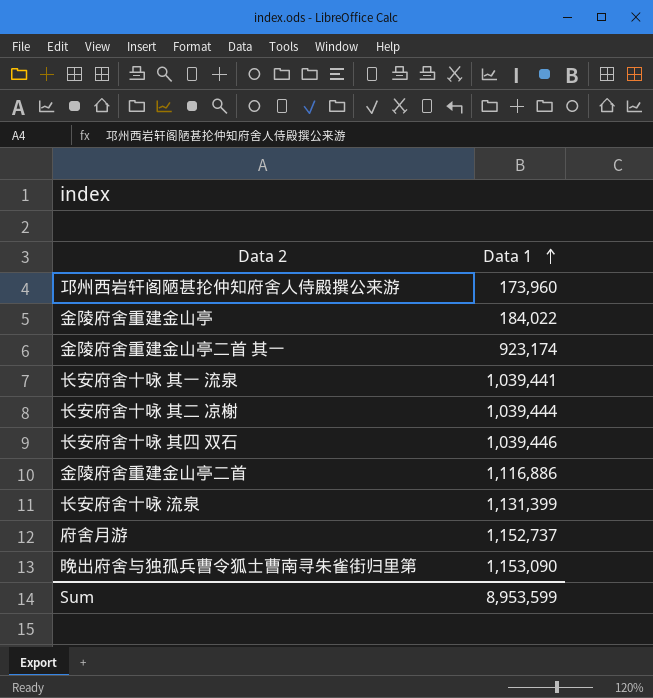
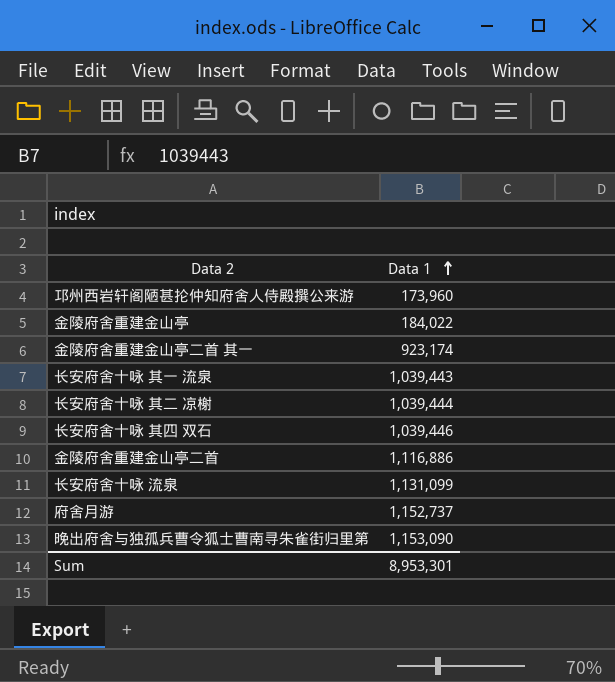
长安府舍十咏 其一 流泉 | Data 1: 1,039,441 -> 1,039,443
长安府舍十咏 流泉 | Data 1: 1,131,399 -> 1,131,099
Sum | Data 1: 8,953,599 -> 8,953,301

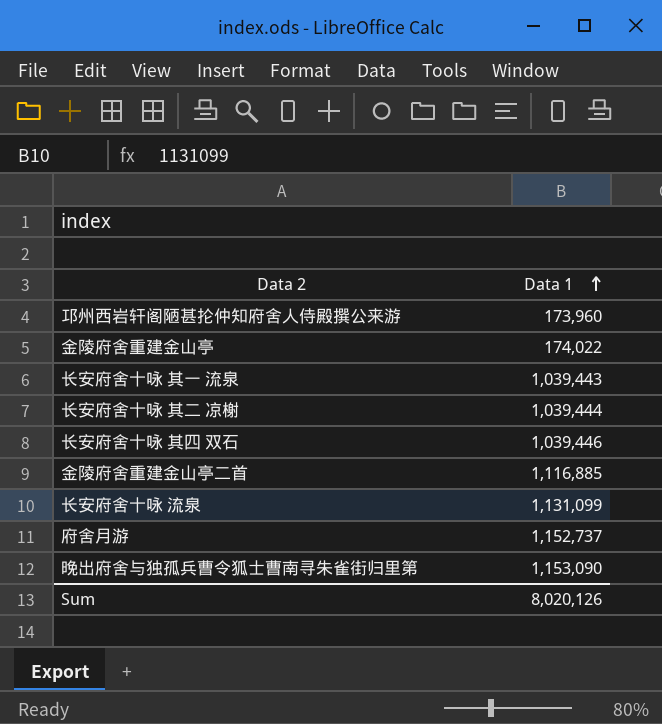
row 金陵府舍重建金山亭二首 其一: 923,174 -> none
金陵府舍重建金山亭 | Data 1: 184,022 -> 174,022
金陵府舍重建金山亭二首 | Data 1: 1,116,886 -> 1,116,885
Sum | Data 1: 8,953,301 -> 8,020,126

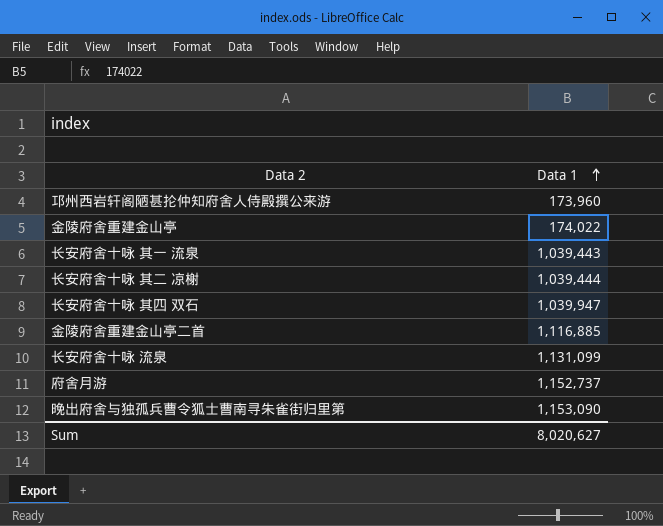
长安府舍十咏 其四 双石 | Data 1: 1,039,446 -> 1,039,947
Sum | Data 1: 8,020,126 -> 8,020,627

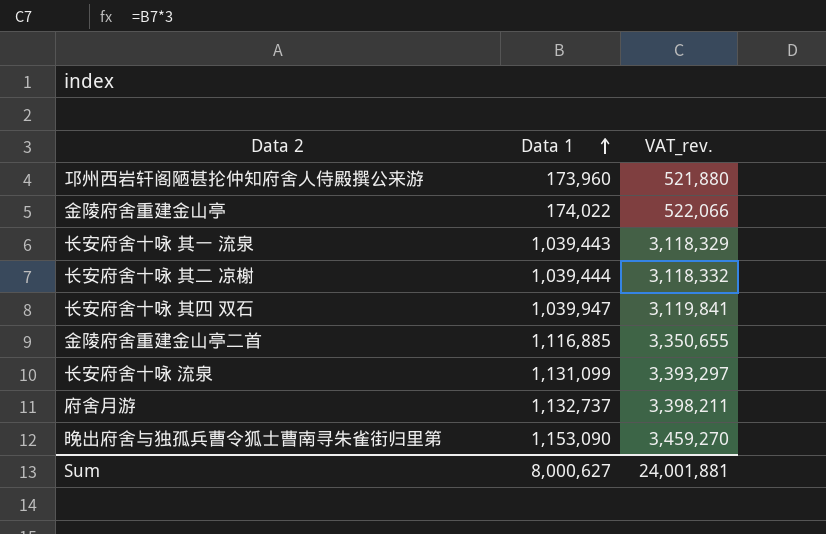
column VAT_rev. | formula: none -> [Data 1] * 3
府舍月游 | Data 1: 1,152,737 -> 1,132,737
Sum | Data 1: 8,020,627 -> 8,000,627

